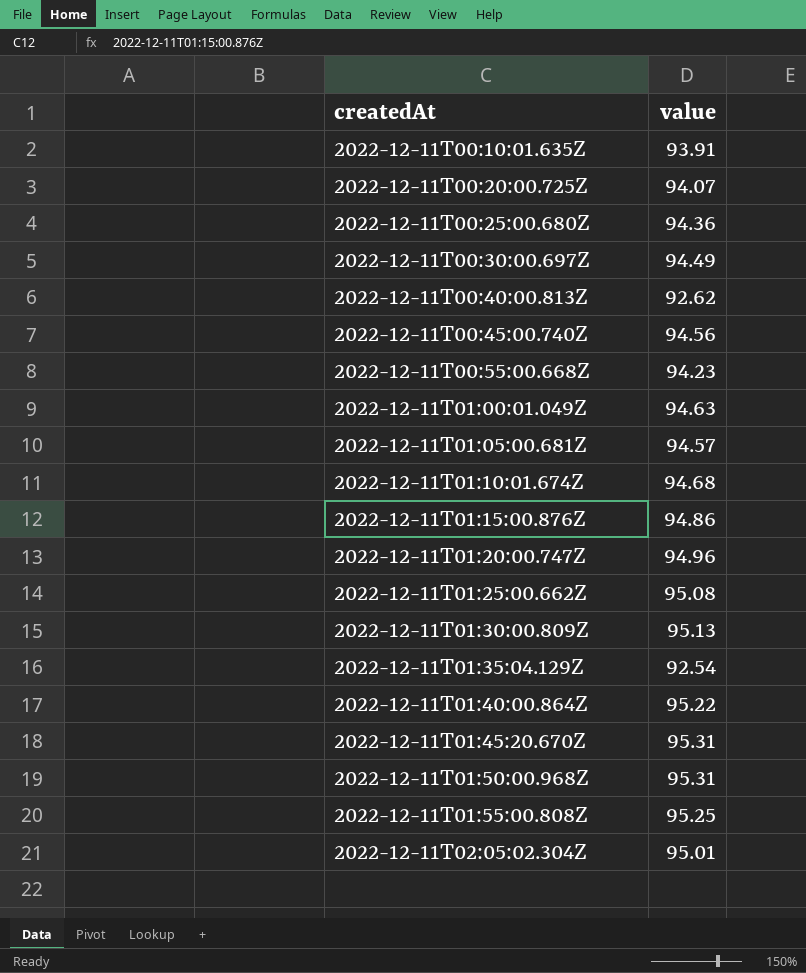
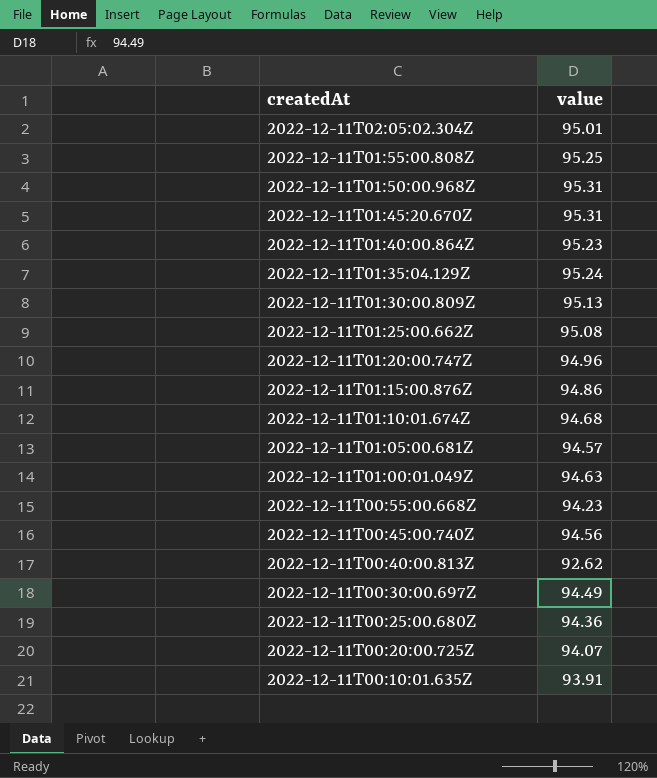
row order: createdAt ascending -> createdAt descending
2022-12-11T01:40:00.864Z | value: 95.22 -> 95.23
2022-12-11T01:35:04.129Z | value: 92.54 -> 95.24

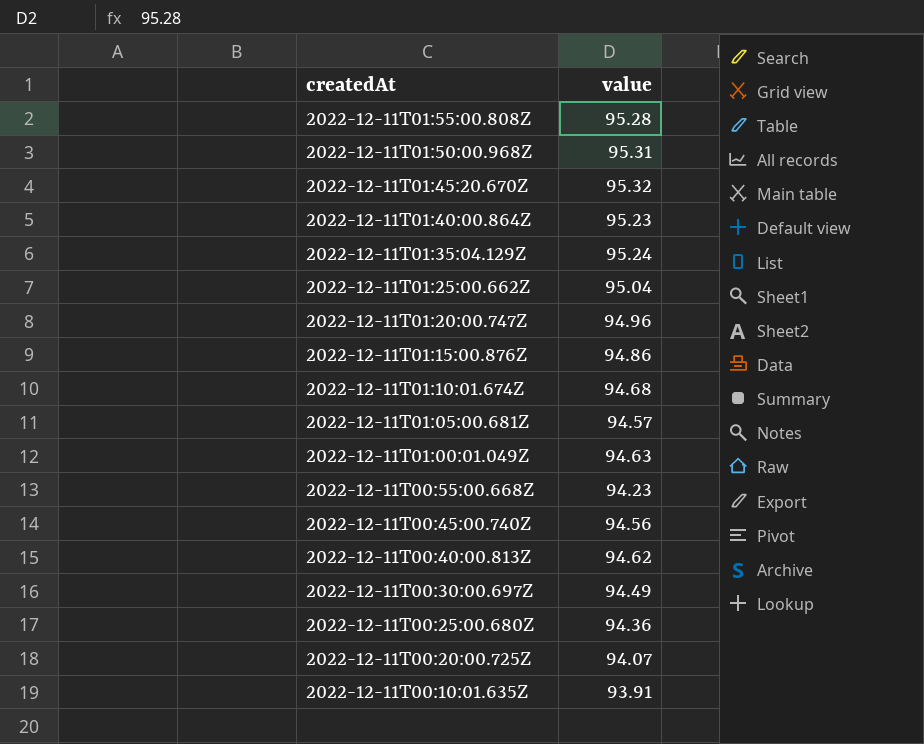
row 2022-12-11T02:05:02.304Z: 95.01 -> none
row 2022-12-11T01:30:00.809Z: 95.13 -> none
2022-12-11T01:55:00.808Z | value: 95.25 -> 95.28
2022-12-11T01:45:20.670Z | value: 95.31 -> 95.32
2022-12-11T01:25:00.662Z | value: 95.08 -> 95.04
2022-12-11T00:40:00.813Z | value: 92.62 -> 94.62

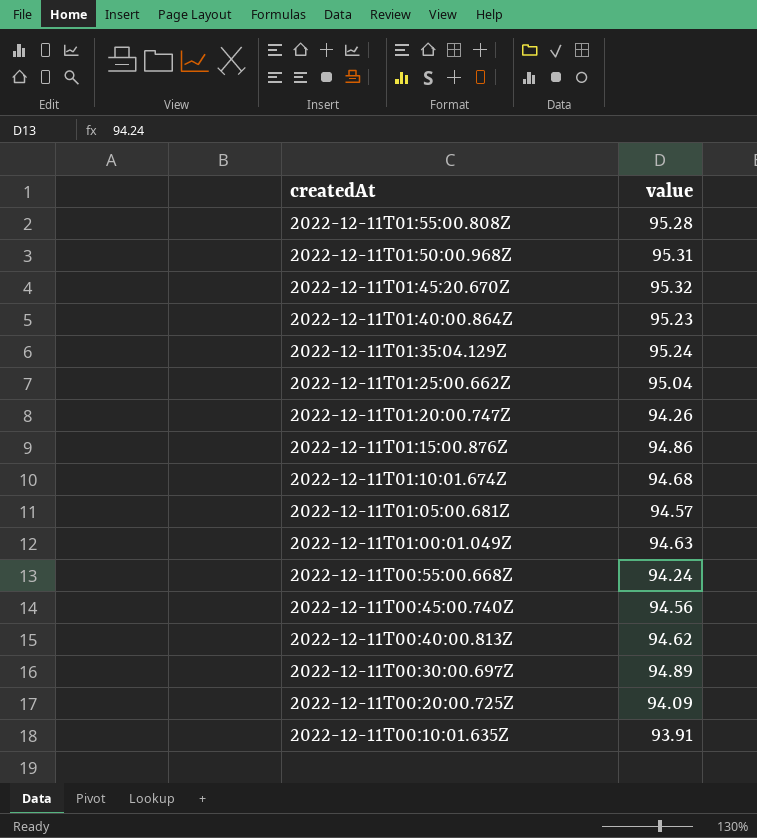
row 2022-12-11T00:25:00.680Z: 94.36 -> none
2022-12-11T01:20:00.747Z | value: 94.96 -> 94.26
2022-12-11T00:55:00.668Z | value: 94.23 -> 94.24
2022-12-11T00:30:00.697Z | value: 94.49 -> 94.89
2022-12-11T00:20:00.725Z | value: 94.07 -> 94.09

